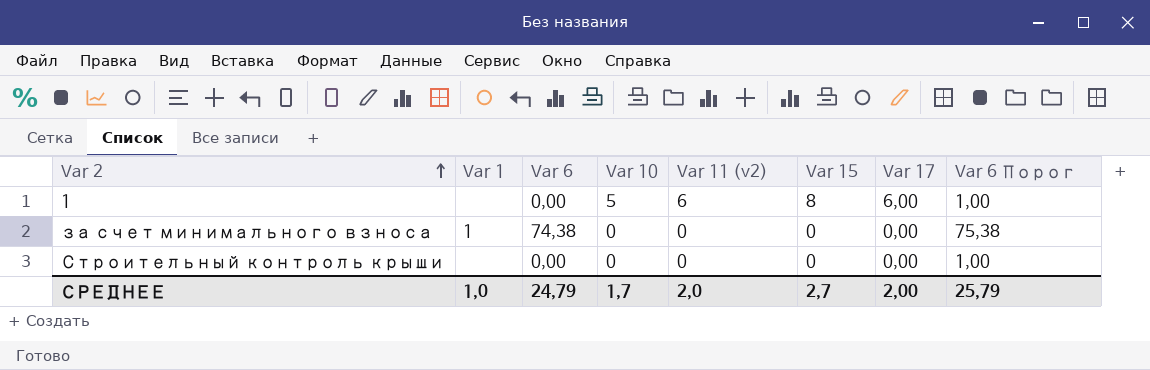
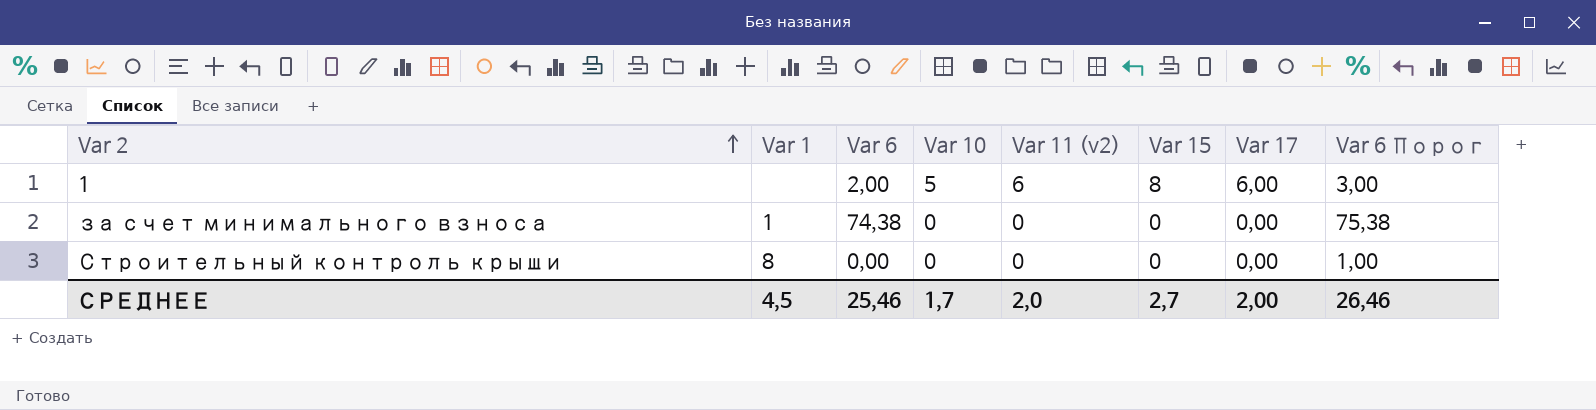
1 | Var 6: 0,00 -> 2,00
1 | Var 6 Порог: 1,00 -> 3,00
Строительный контроль крыши | Var 1: none -> 8
СРЕДНЕЕ | Var 1: 1,0 -> 4,5
СРЕДНЕЕ | Var 6: 24,79 -> 25,46
СРЕДНЕЕ | Var 6 Порог: 25,79 -> 26,46

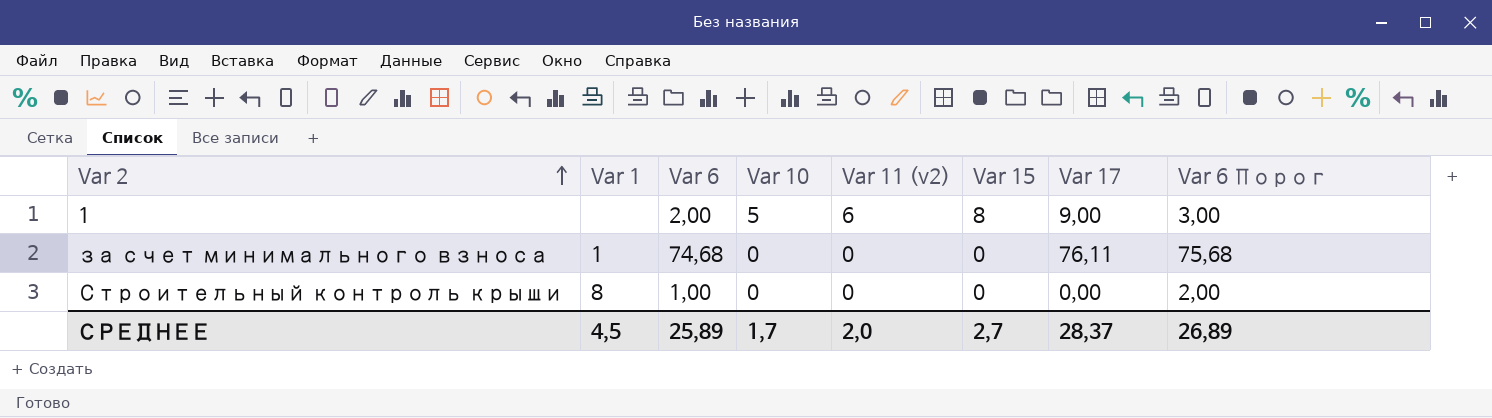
1 | Var 17: 6,00 -> 9,00
за счет минимального взноса | Var 6: 74,38 -> 74,68
за счет минимального взноса | Var 17: 0,00 -> 76,11
за счет минимального взноса | Var 6 Порог: 75,38 -> 75,68
Строительный контроль крыши | Var 6: 0,00 -> 1,00
Строительный контроль крыши | Var 6 Порог: 1,00 -> 2,00
СРЕДНЕЕ | Var 6: 25,46 -> 25,89
СРЕДНЕЕ | Var 17: 2,00 -> 28,37
СРЕДНЕЕ | Var 6 Порог: 26,46 -> 26,89

